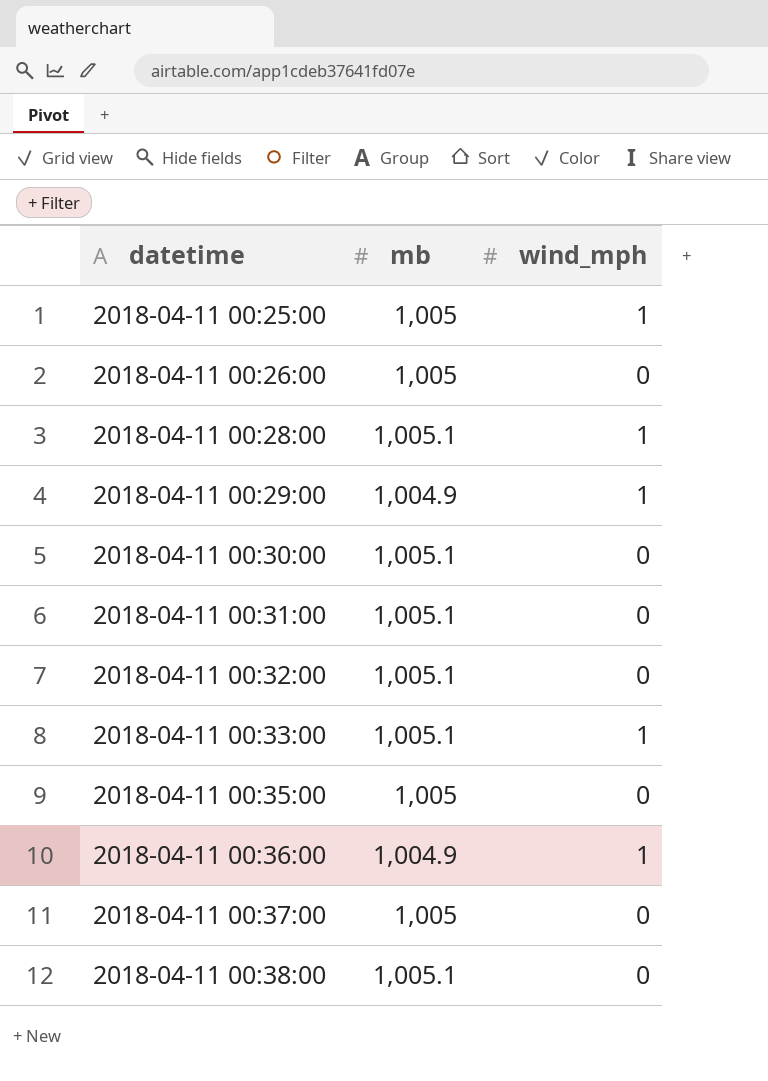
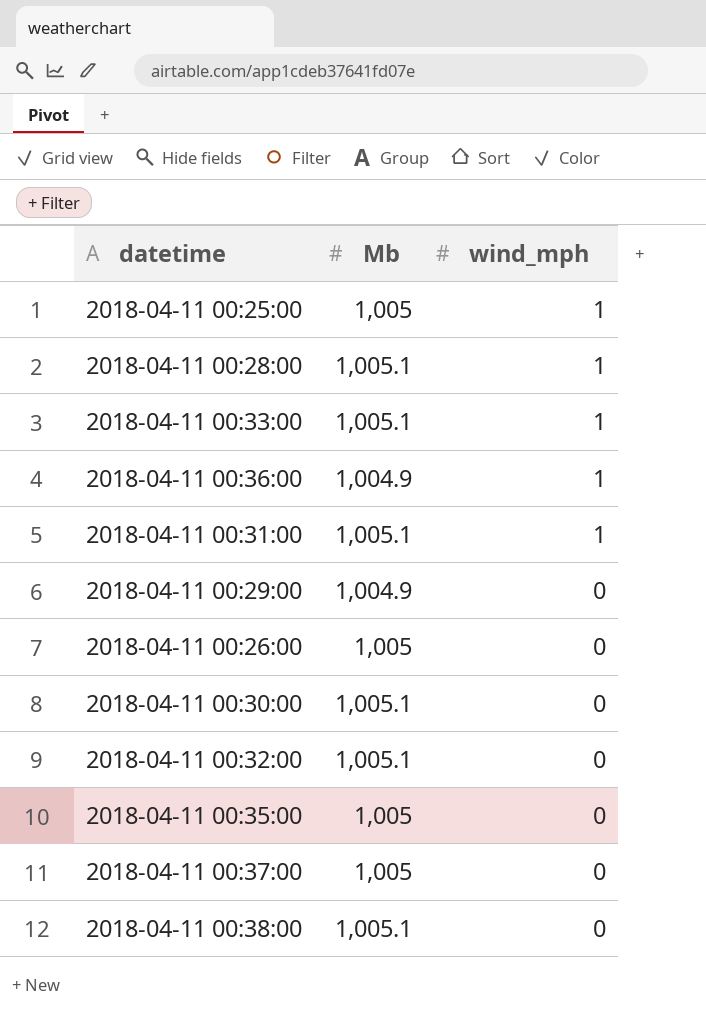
row order: datetime ascending -> wind_mph descending
column name: mb -> Mb
2018-04-11 00:31:00 | wind_mph: 0 -> 1
2018-04-11 00:29:00 | wind_mph: 1 -> 0

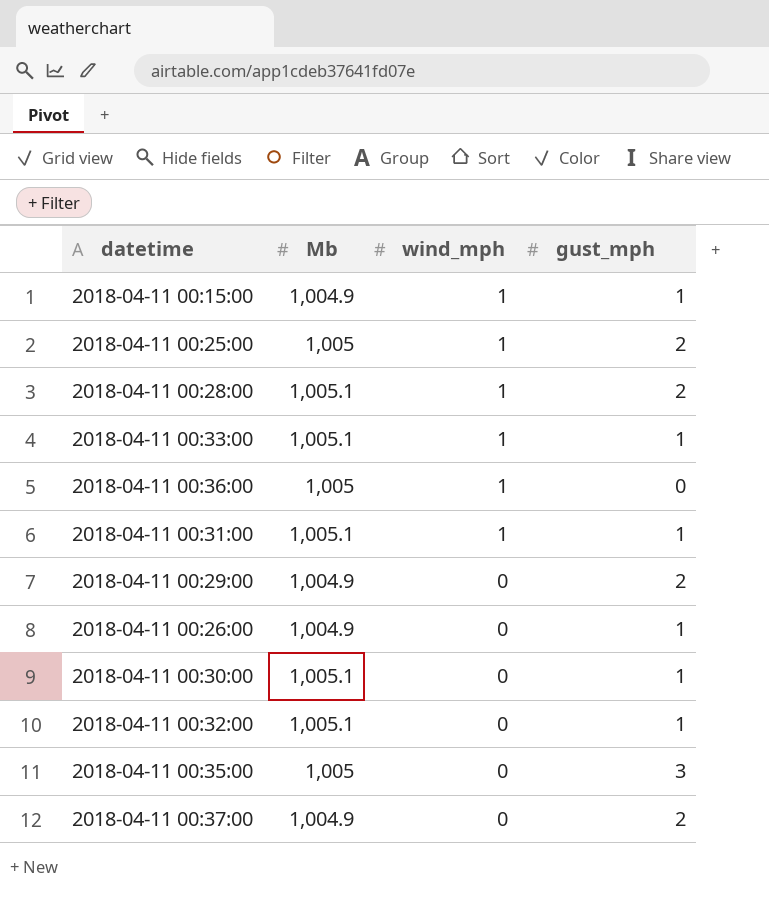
column gust_mph | position: none -> 4
row 2018-04-11 00:38:00: 1,005.1 | 0 -> none
row 2018-04-11 00:15:00: none -> 1,004.9 | 1 | 1
2018-04-11 00:36:00 | Mb: 1,004.9 -> 1,005
2018-04-11 00:26:00 | Mb: 1,005 -> 1,004.9
2018-04-11 00:37:00 | Mb: 1,005 -> 1,004.9

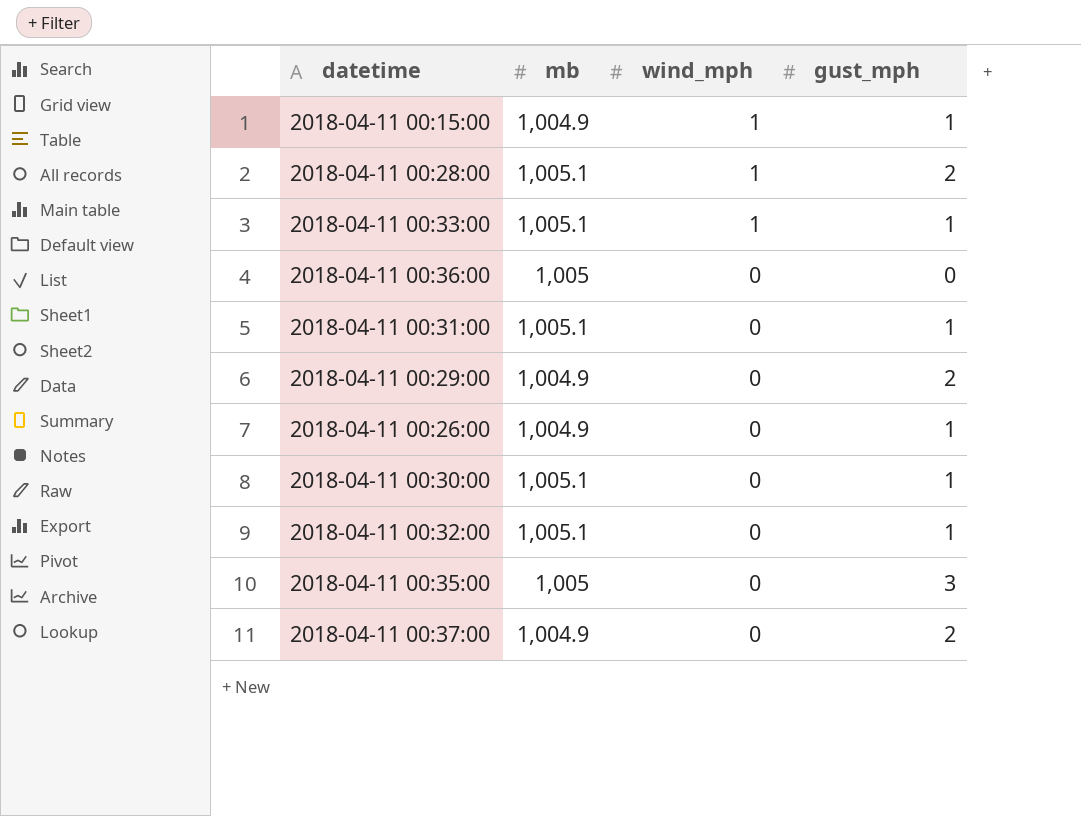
column name: Mb -> mb
row 2018-04-11 00:25:00: 1,005 | 1 | 2 -> none
2018-04-11 00:36:00 | wind_mph: 1 -> 0
2018-04-11 00:31:00 | wind_mph: 1 -> 0

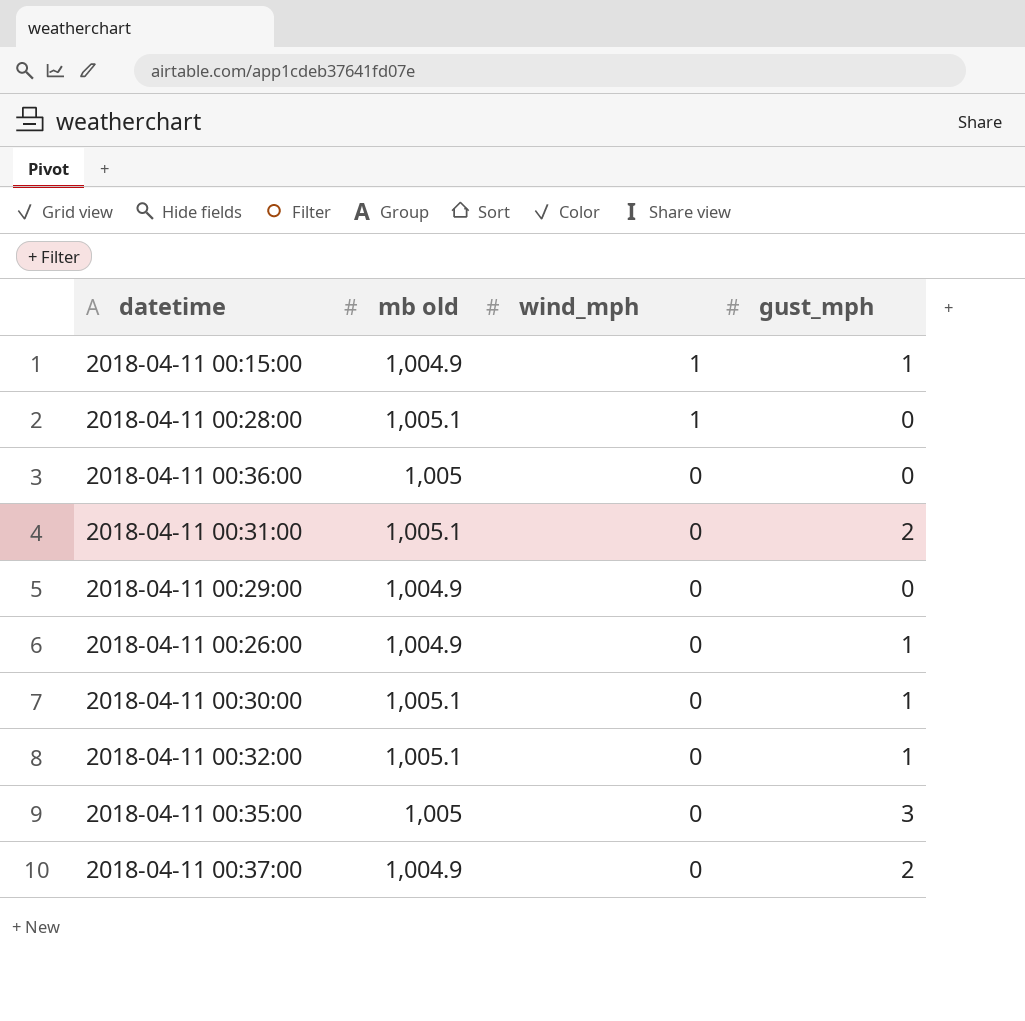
column name: mb -> mb old
row 2018-04-11 00:33:00: 1,005.1 | 1 | 1 -> none
2018-04-11 00:28:00 | gust_mph: 2 -> 0
2018-04-11 00:31:00 | gust_mph: 1 -> 2
2018-04-11 00:29:00 | gust_mph: 2 -> 0

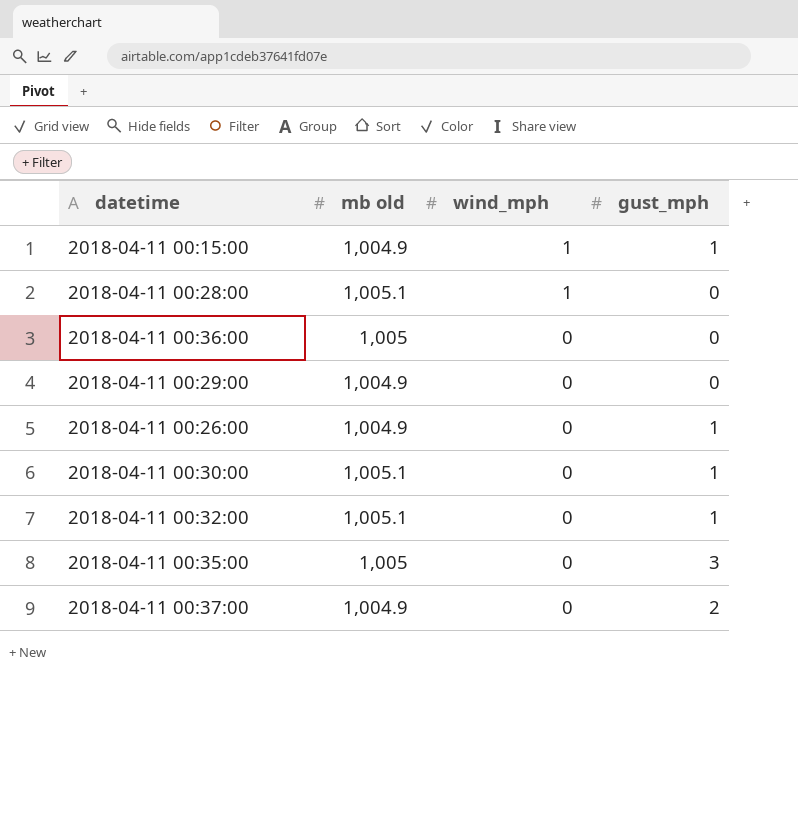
row 2018-04-11 00:31:00: 1,005.1 | 0 | 2 -> none

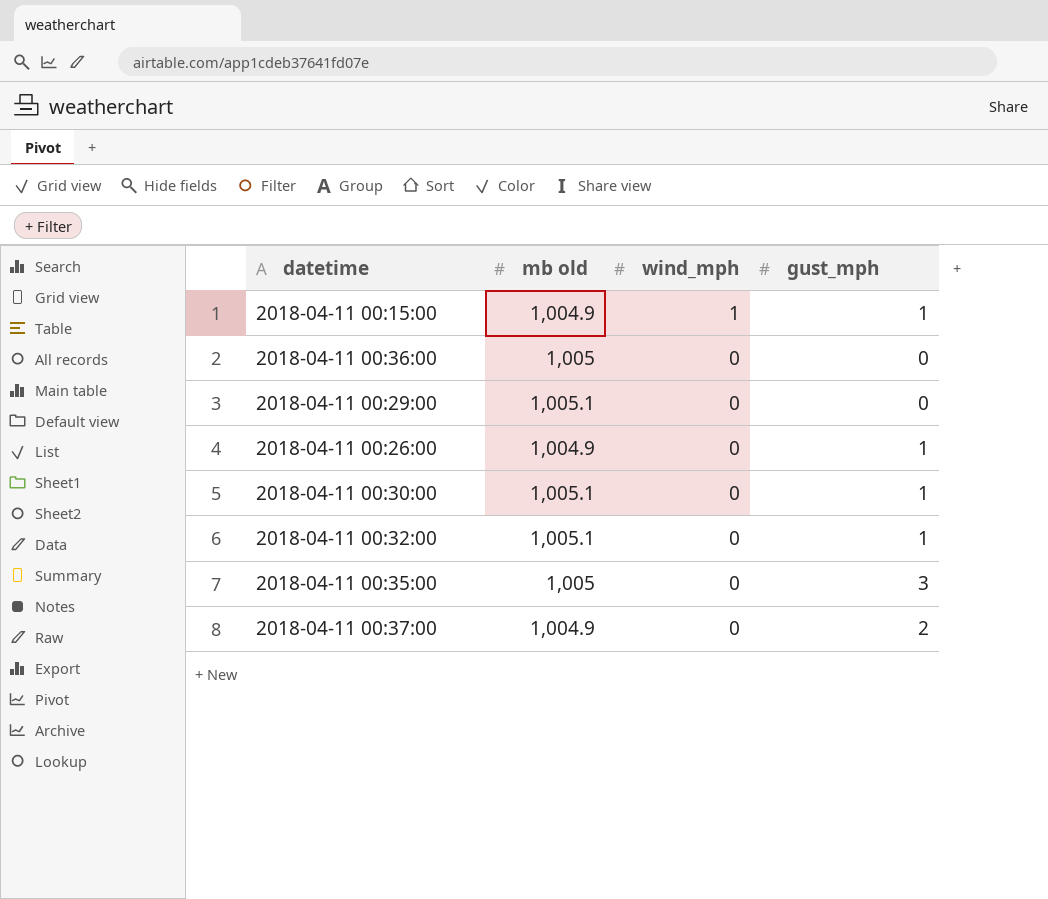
row 2018-04-11 00:28:00: 1,005.1 | 1 | 0 -> none
2018-04-11 00:29:00 | mb old: 1,004.9 -> 1,005.1

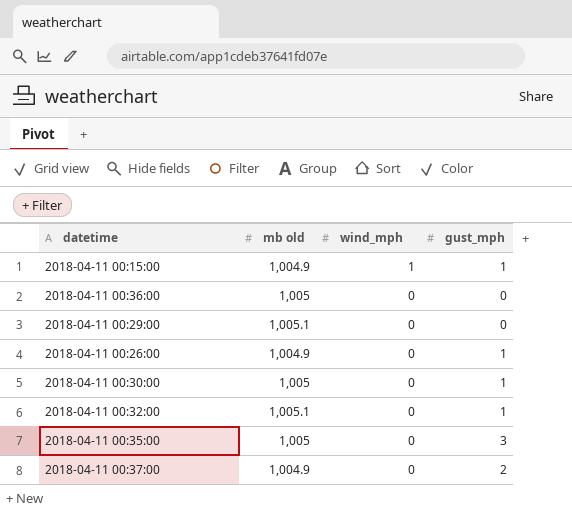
2018-04-11 00:30:00 | mb old: 1,005.1 -> 1,005

